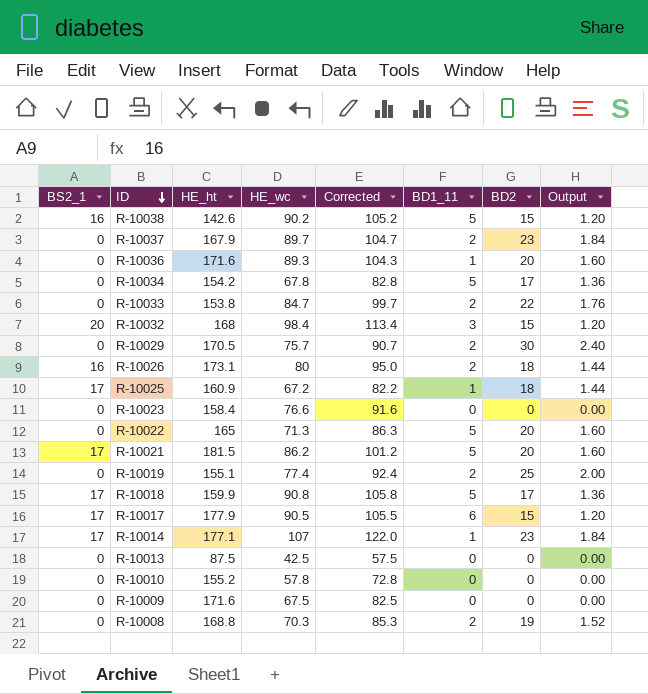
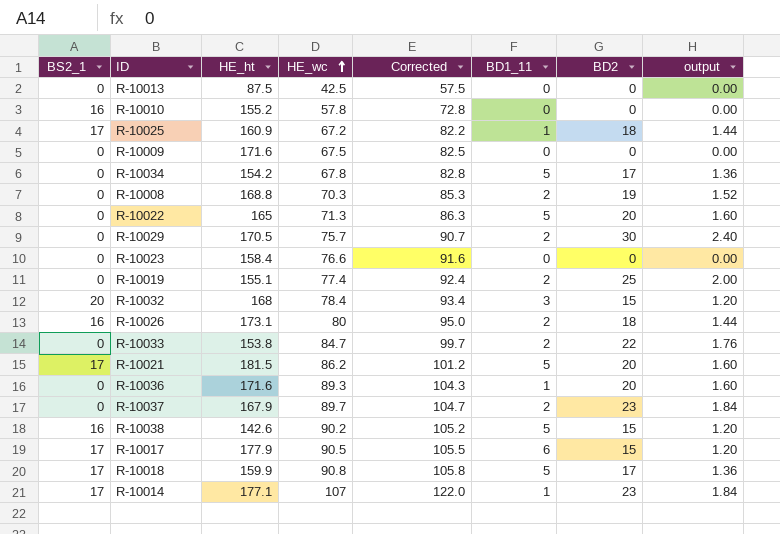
row order: ID descending -> HE_wc ascending
column name: Output -> output
R-10010 | BS2_1: 0 -> 16
R-10032 | HE_wc: 98.4 -> 78.4
R-10032 | Corrected: 113.4 -> 93.4

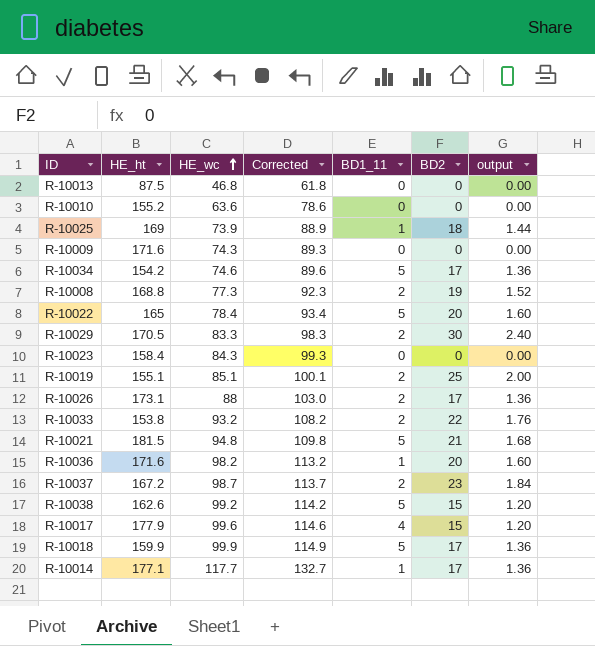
column BS2_1 | position: 1 -> none
row R-10032: 20 | 168 | 78.4 | 93.4 | 3 | 15 | 1.20 -> none
R-10013 | HE_wc: 42.5 -> 46.8
R-10013 | Corrected: 57.5 -> 61.8
R-10010 | HE_wc: 57.8 -> 63.6
R-10010 | Corrected: 72.8 -> 78.6
R-10025 | HE_ht: 160.9 -> 169
R-10025 | HE_wc: 67.2 -> 73.9
R-10025 | Corrected: 82.2 -> 88.9
R-10009 | HE_wc: 67.5 -> 74.3
R-10009 | Corrected: 82.5 -> 89.3
R-10034 | HE_wc: 67.8 -> 74.6
R-10034 | Corrected: 82.8 -> 89.6
R-10008 | HE_wc: 70.3 -> 77.3
R-10008 | Corrected: 85.3 -> 92.3
R-10022 | HE_wc: 71.3 -> 78.4
R-10022 | Corrected: 86.3 -> 93.4
R-10029 | HE_wc: 75.7 -> 83.3
R-10029 | Corrected: 90.7 -> 98.3
R-10023 | HE_wc: 76.6 -> 84.3
R-10023 | Corrected: 91.6 -> 99.3
R-10019 | HE_wc: 77.4 -> 85.1
R-10019 | Corrected: 92.4 -> 100.1
R-10026 | HE_wc: 80 -> 88
R-10026 | Corrected: 95.0 -> 103.0
R-10026 | BD2: 18 -> 17
R-10026 | output: 1.44 -> 1.36
R-10033 | HE_wc: 84.7 -> 93.2
R-10033 | Corrected: 99.7 -> 108.2
R-10021 | HE_wc: 86.2 -> 94.8
R-10021 | Corrected: 101.2 -> 109.8
R-10021 | BD2: 20 -> 21
R-10021 | output: 1.60 -> 1.68
R-10036 | HE_wc: 89.3 -> 98.2
R-10036 | Corrected: 104.3 -> 113.2
R-10037 | HE_ht: 167.9 -> 167.2
R-10037 | HE_wc: 89.7 -> 98.7
R-10037 | Corrected: 104.7 -> 113.7
R-10038 | HE_ht: 142.6 -> 162.6
R-10038 | HE_wc: 90.2 -> 99.2
R-10038 | Corrected: 105.2 -> 114.2
R-10017 | HE_wc: 90.5 -> 99.6
R-10017 | Corrected: 105.5 -> 114.6
R-10017 | BD1_11: 6 -> 4
R-10018 | HE_wc: 90.8 -> 99.9
R-10018 | Corrected: 105.8 -> 114.9
R-10014 | HE_wc: 107 -> 117.7
R-10014 | Corrected: 122.0 -> 132.7
R-10014 | BD2: 23 -> 17
R-10014 | output: 1.84 -> 1.36

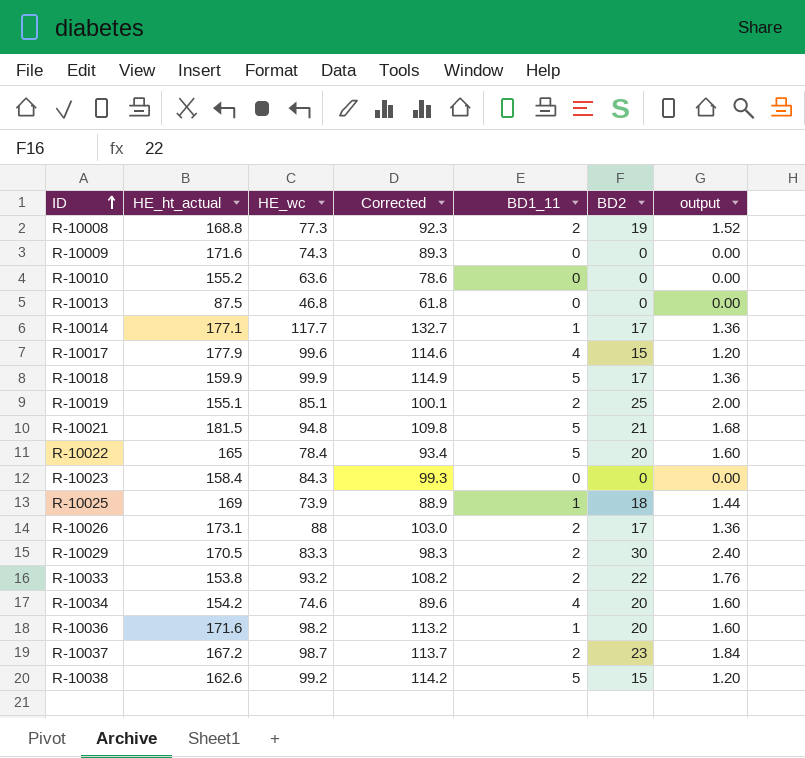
row order: HE_wc ascending -> ID ascending
column name: HE_ht -> HE_ht_actual
R-10034 | BD1_11: 5 -> 4
R-10034 | BD2: 17 -> 20
R-10034 | output: 1.36 -> 1.60

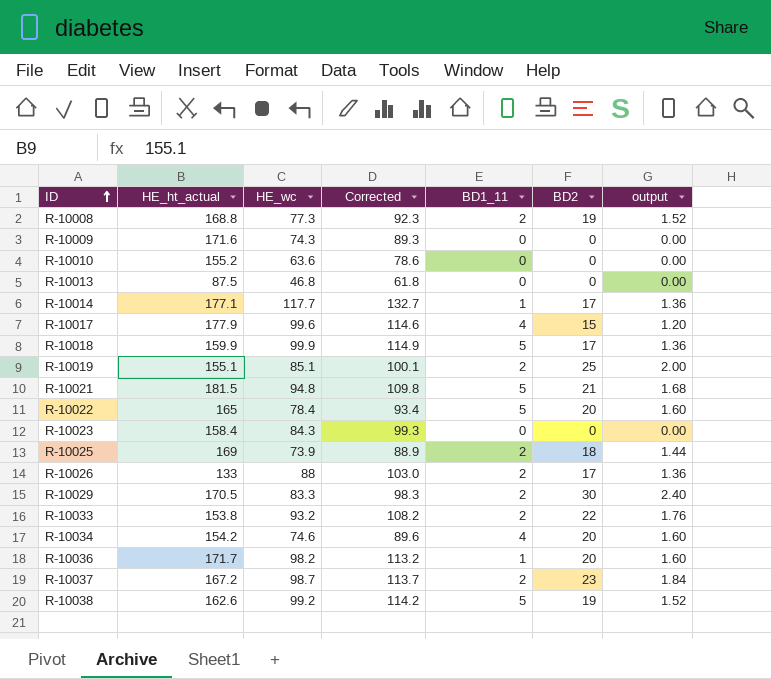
R-10025 | BD1_11: 1 -> 2
R-10026 | HE_ht_actual: 173.1 -> 133
R-10036 | HE_ht_actual: 171.6 -> 171.7
R-10038 | BD2: 15 -> 19
R-10038 | output: 1.20 -> 1.52

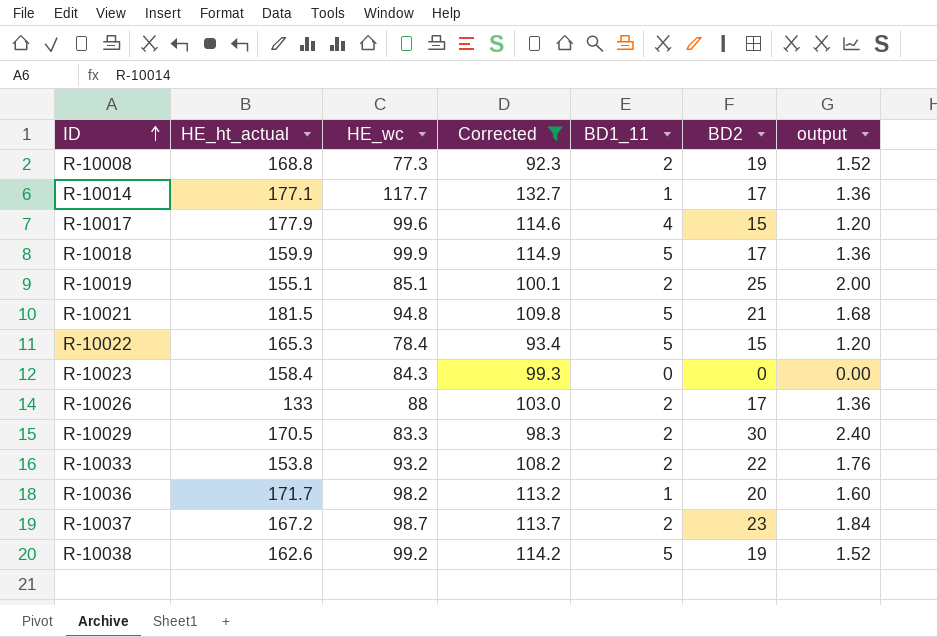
filter: none -> Corrected >= 92.3
R-10022 | HE_ht_actual: 165 -> 165.3
R-10022 | BD2: 20 -> 15
R-10022 | output: 1.60 -> 1.20

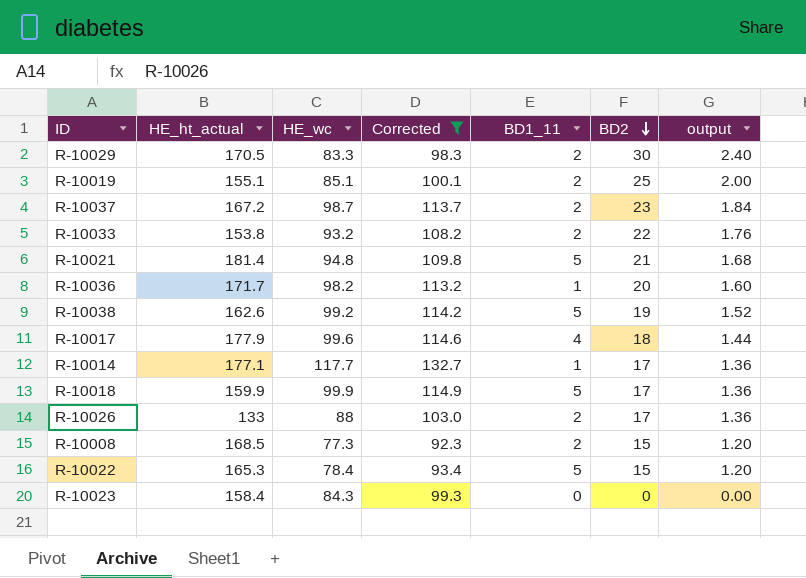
row order: ID ascending -> BD2 descending
R-10021 | HE_ht_actual: 181.5 -> 181.4
R-10017 | BD2: 15 -> 18
R-10017 | output: 1.20 -> 1.44
R-10008 | HE_ht_actual: 168.8 -> 168.5
R-10008 | BD2: 19 -> 15
R-10008 | output: 1.52 -> 1.20

